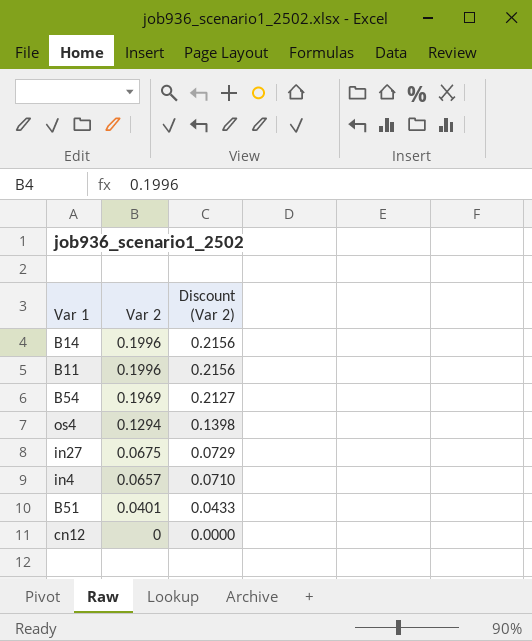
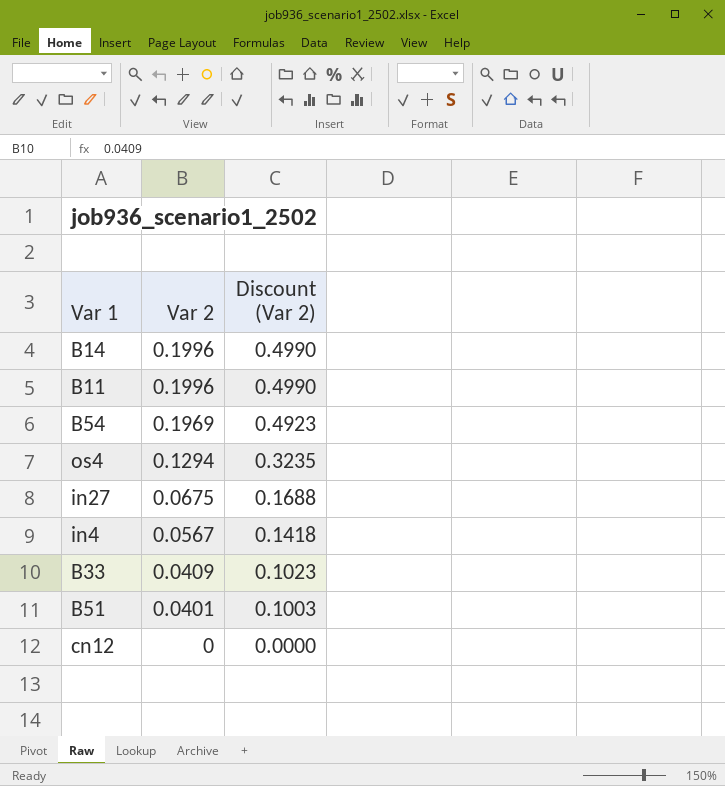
column Discount (Var 2) | formula: [Var 2] * 1.08 -> [Var 2] * 2.5
in4 | Var 2: 0.0657 -> 0.0567
row B33: none -> 0.0409 | 0.1023

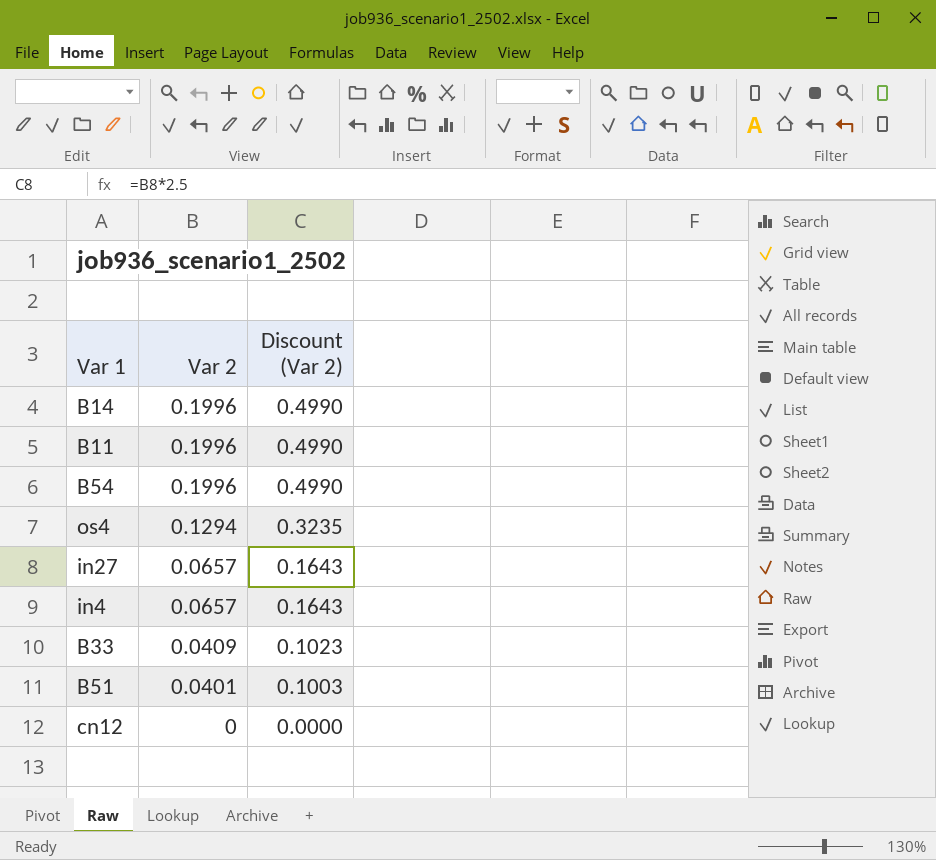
B54 | Var 2: 0.1969 -> 0.1996
B54 | Discount (Var 2): 0.4923 -> 0.4990
in27 | Var 2: 0.0675 -> 0.0657
in27 | Discount (Var 2): 0.1688 -> 0.1643
in4 | Var 2: 0.0567 -> 0.0657
in4 | Discount (Var 2): 0.1418 -> 0.1643

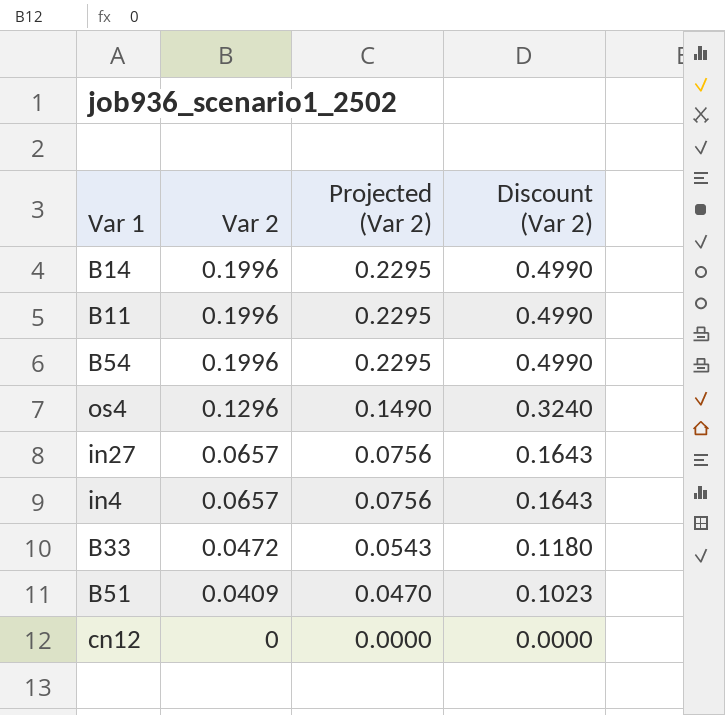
column Projected (Var 2) | formula: none -> [Var 2] * 1.15
os4 | Var 2: 0.1294 -> 0.1296
os4 | Discount (Var 2): 0.3235 -> 0.3240
B33 | Var 2: 0.0409 -> 0.0472
B33 | Discount (Var 2): 0.1023 -> 0.1180
B51 | Var 2: 0.0401 -> 0.0409
B51 | Discount (Var 2): 0.1003 -> 0.1023

